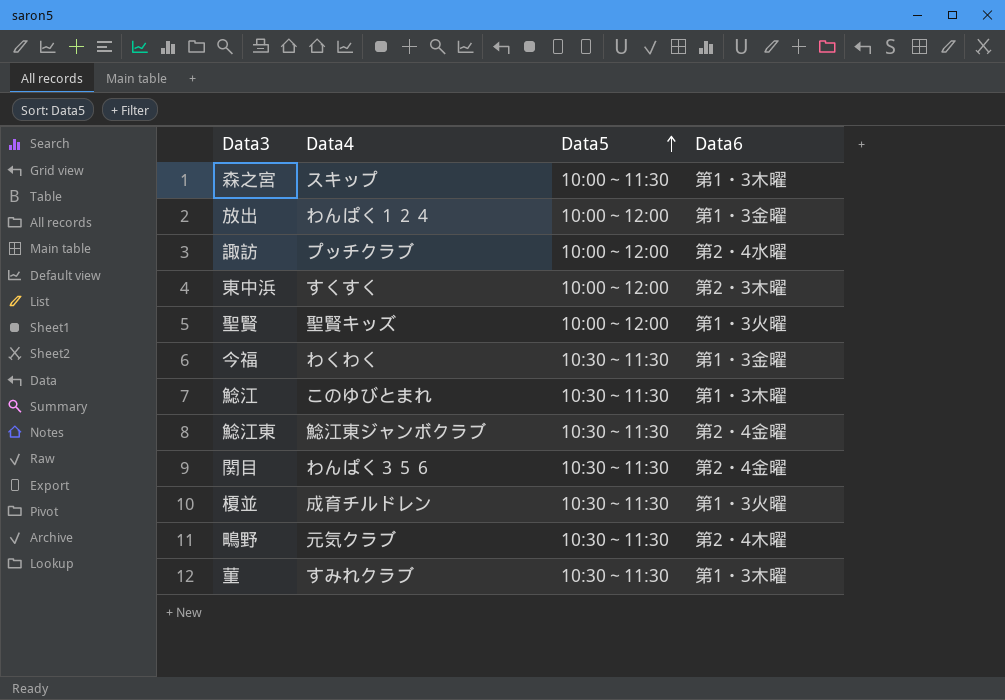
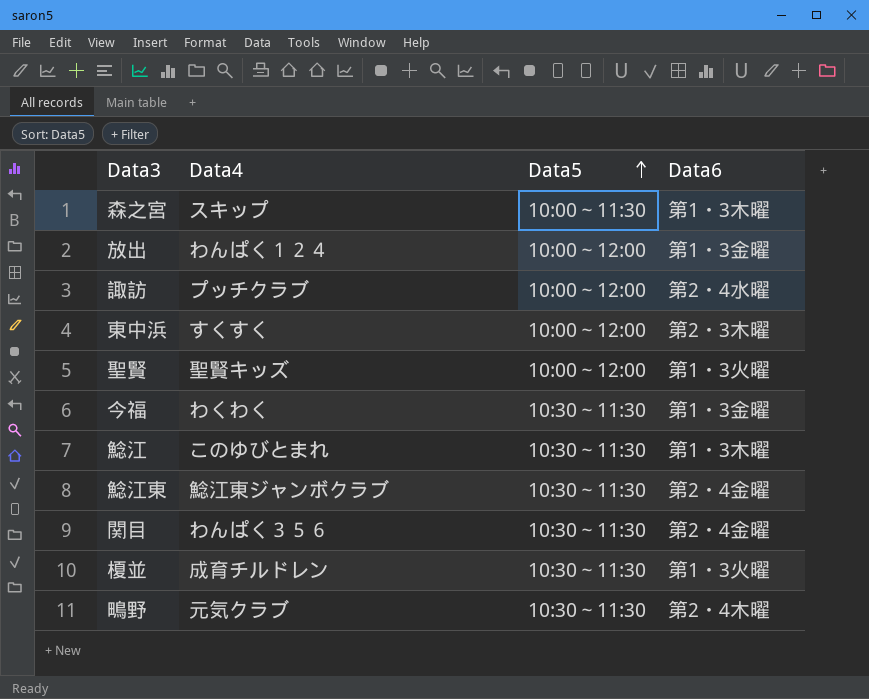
row 菫: すみれクラブ | 10:30～11:30 | 第1・3木曜 -> none

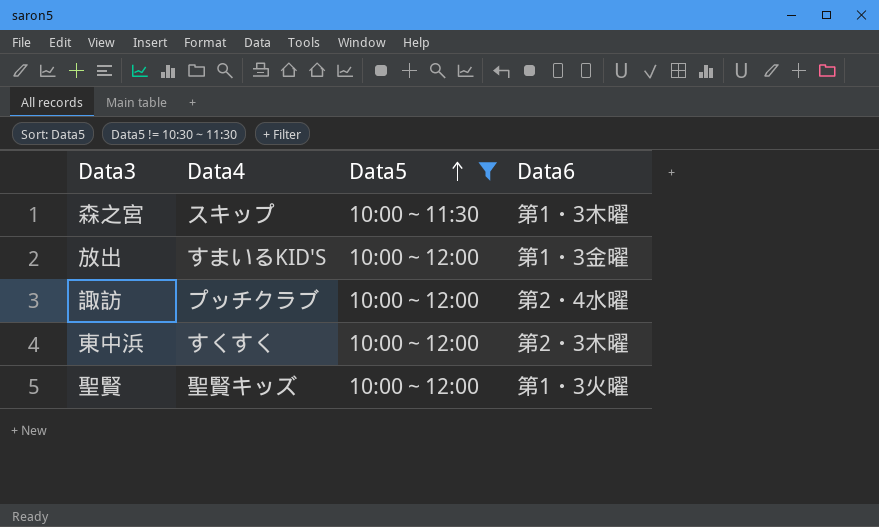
filter: none -> Data5 != 10:30～11:30
放出 | Data4: わんぱく１２４ -> すまいるKID'S

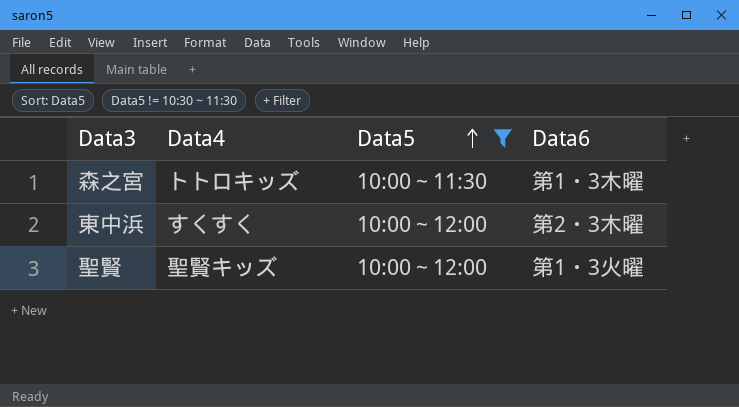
row 放出: すまいるKID'S | 10:00～12:00 | 第1・3金曜 -> none
row 諏訪: プッチクラブ | 10:00～12:00 | 第2・4水曜 -> none
森之宮 | Data4: スキップ -> トトロキッズ

